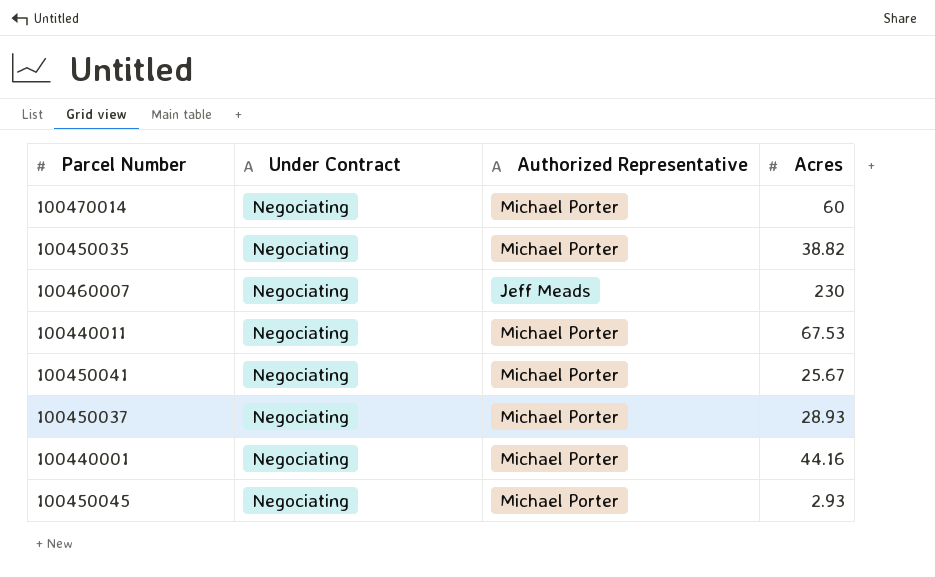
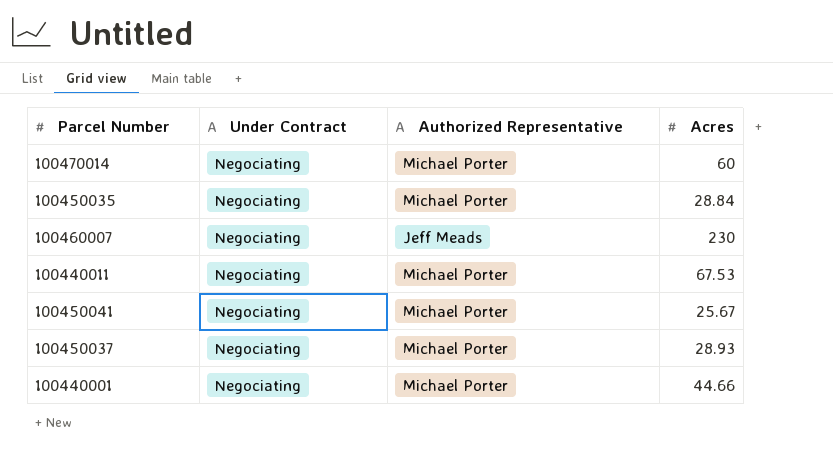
row 100450045: Negociating | Michael Porter | 2.93 -> none
100450035 | Acres: 38.82 -> 28.84
100440001 | Acres: 44.16 -> 44.66

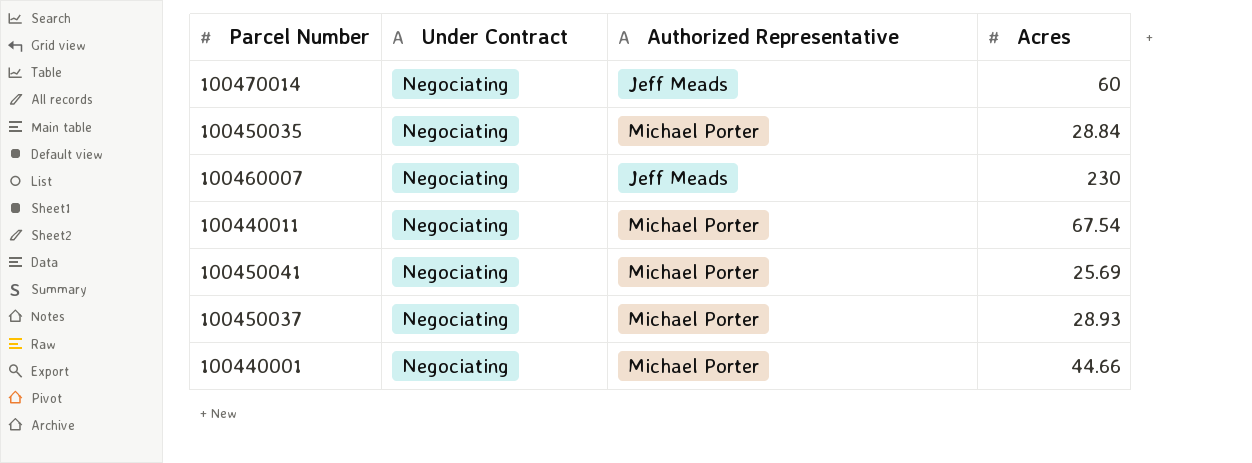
100470014 | Authorized Representative: Michael Porter -> Jeff Meads
100440011 | Acres: 67.53 -> 67.54
100450041 | Acres: 25.67 -> 25.69

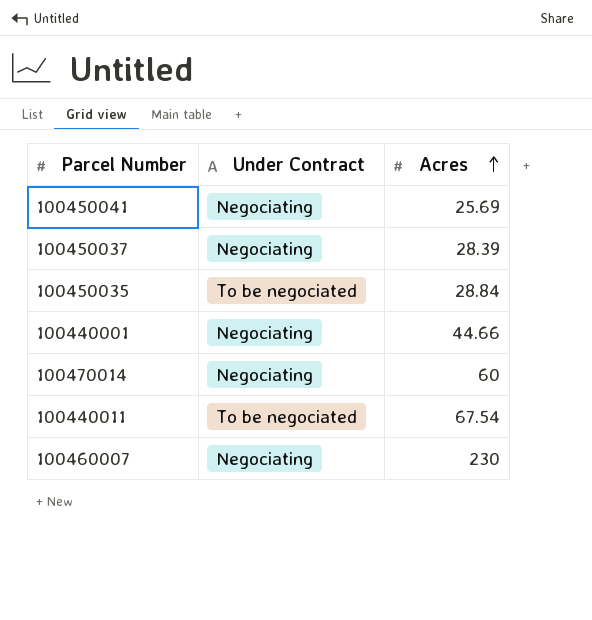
row order: none -> Acres ascending
column Authorized Representative | position: 3 -> none
100450037 | Acres: 28.93 -> 28.39
100450035 | Under Contract: Negociating -> To be negociated
100440011 | Under Contract: Negociating -> To be negociated

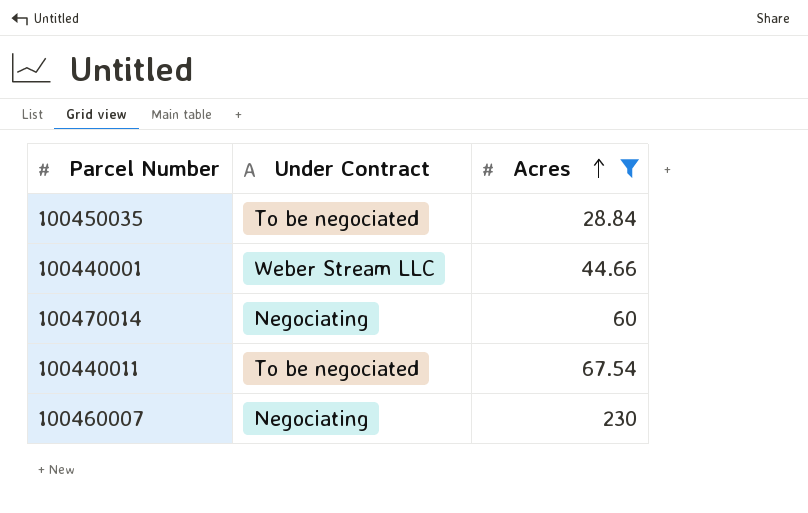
filter: none -> Acres >= 28.84
100440001 | Under Contract: Negociating -> Weber Stream LLC

